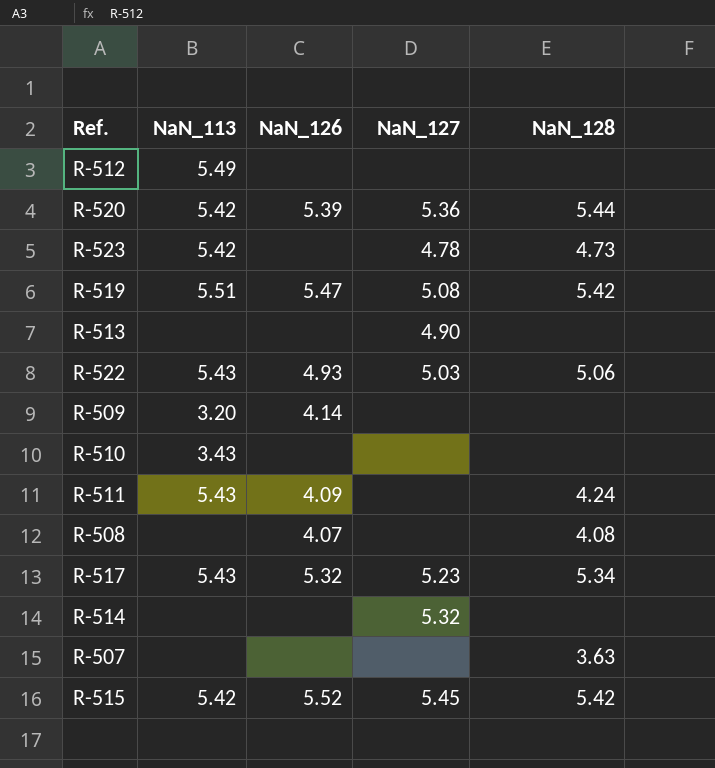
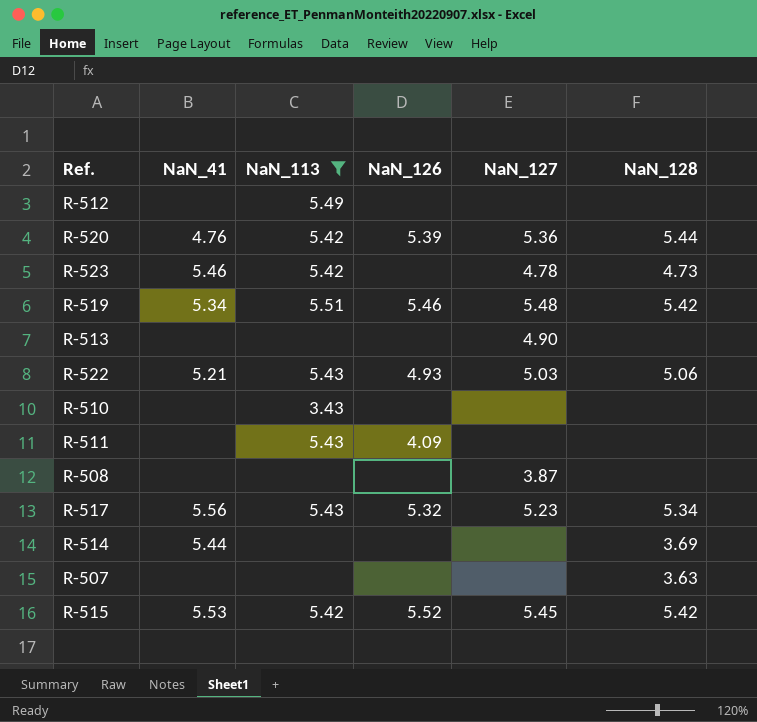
filter: none -> NaN_113 != 3.20
column NaN_41 | position: none -> 2
R-519 | NaN_126: 5.47 -> 5.46
R-519 | NaN_127: 5.08 -> 5.48
R-511 | NaN_128: 4.24 -> none
R-508 | NaN_126: 4.07 -> none
R-508 | NaN_127: none -> 3.87
R-508 | NaN_128: 4.08 -> none
R-514 | NaN_127: 5.32 -> none
R-514 | NaN_128: none -> 3.69

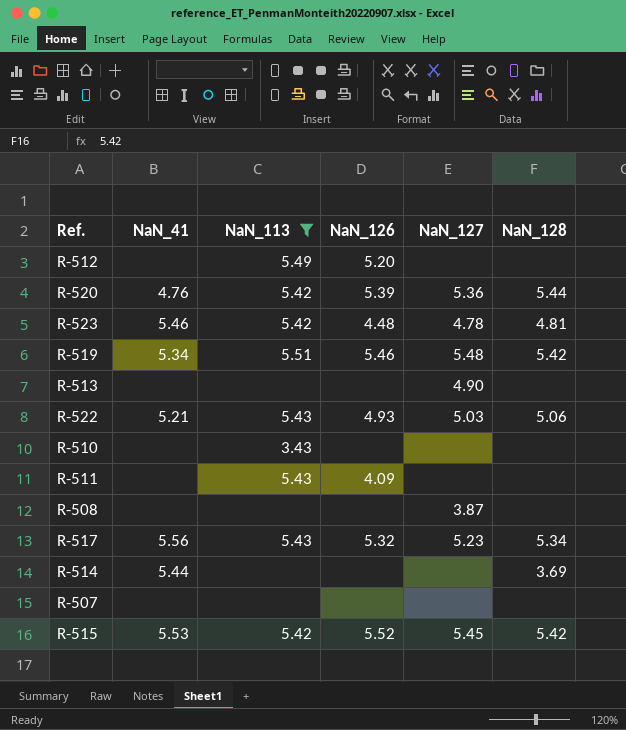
R-512 | NaN_126: none -> 5.20
R-523 | NaN_126: none -> 4.48
R-523 | NaN_128: 4.73 -> 4.81
R-507 | NaN_128: 3.63 -> none

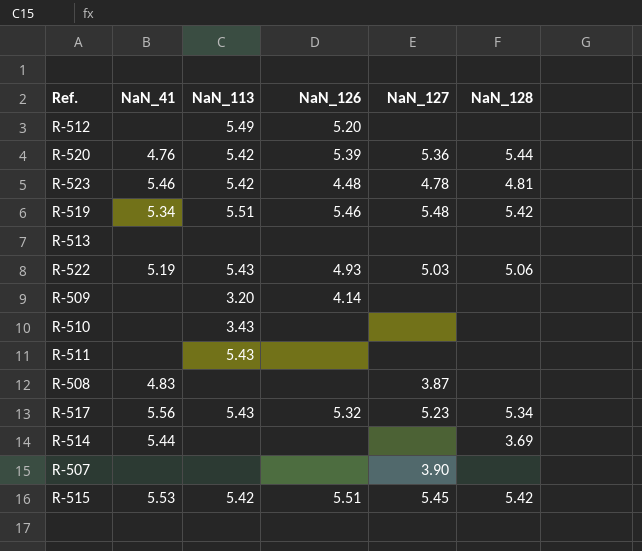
filter: NaN_113 != 3.20 -> none
R-513 | NaN_127: 4.90 -> none
R-522 | NaN_41: 5.21 -> 5.19
R-511 | NaN_126: 4.09 -> none
R-508 | NaN_41: none -> 4.83
R-507 | NaN_127: none -> 3.90
R-515 | NaN_126: 5.52 -> 5.51

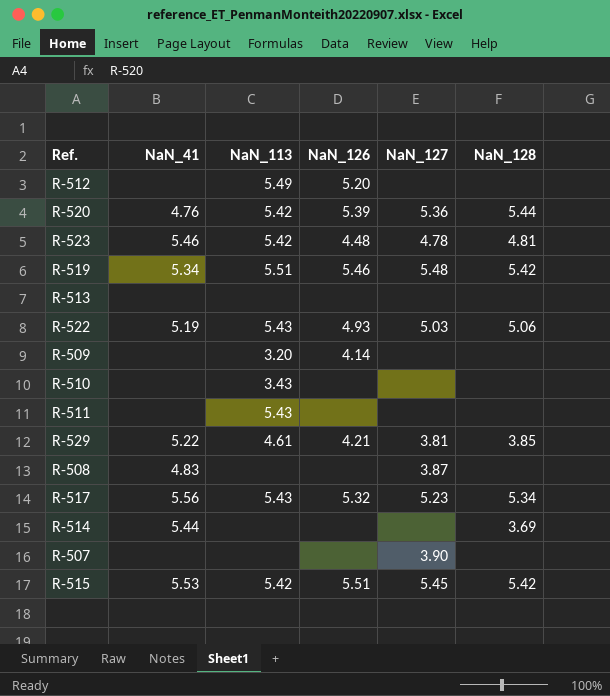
row R-529: none -> 5.22 | 4.61 | 4.21 | 3.81 | 3.85

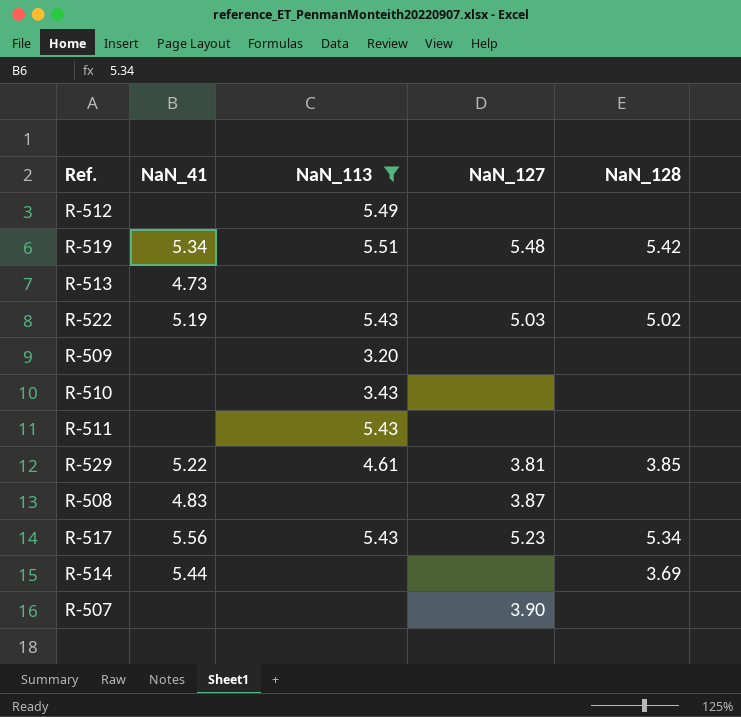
filter: none -> NaN_113 != 5.42
column NaN_126 | position: 4 -> none
R-513 | NaN_41: none -> 4.73
R-522 | NaN_128: 5.06 -> 5.02

